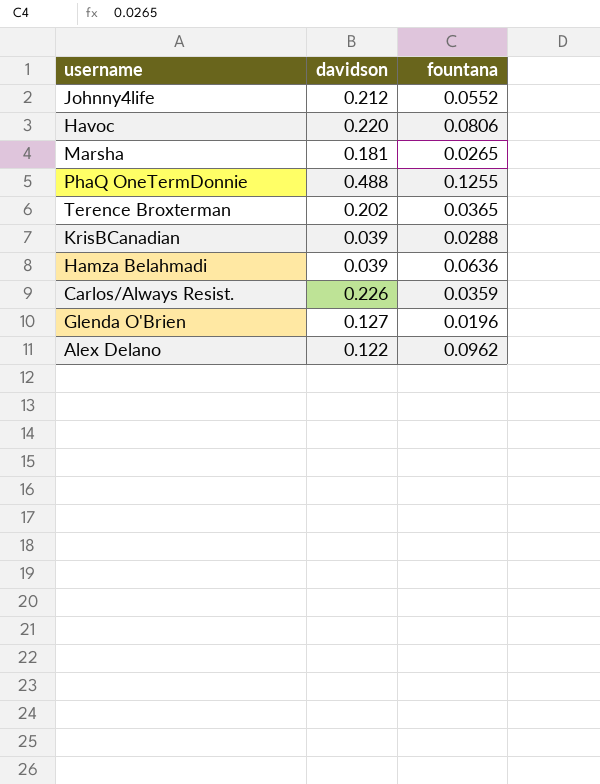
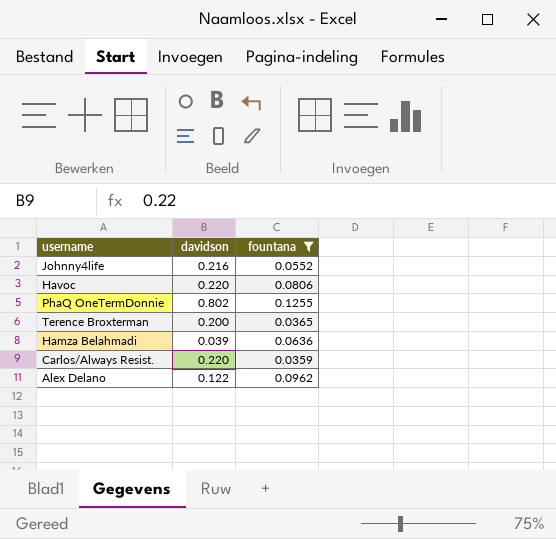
filter: none -> fountana >= 0.0359
Johnny4life | davidson: 0.212 -> 0.216
PhaQ OneTermDonnie | davidson: 0.488 -> 0.802
Terence Broxterman | davidson: 0.202 -> 0.200
Carlos/Always Resist. | davidson: 0.226 -> 0.220

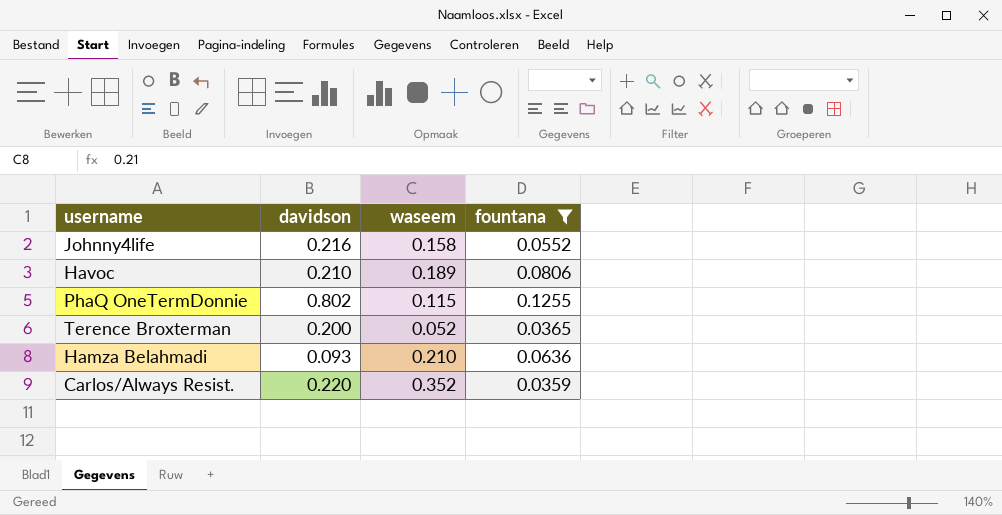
column waseem | position: none -> 3
row Alex Delano: 0.122 | 0.0962 -> none
Havoc | davidson: 0.220 -> 0.210
Hamza Belahmadi | davidson: 0.039 -> 0.093

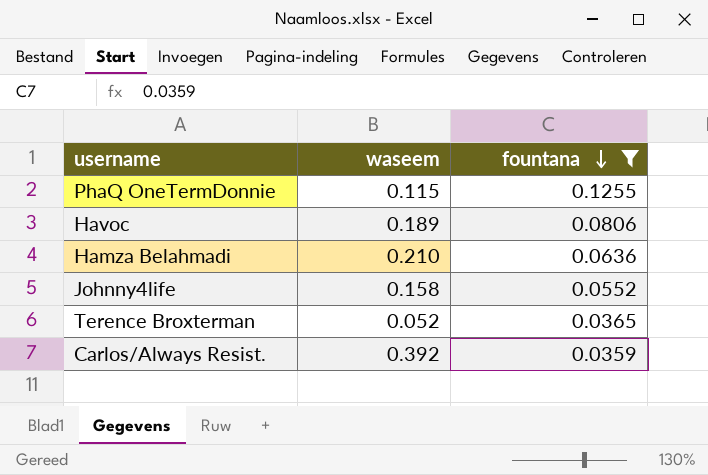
row order: none -> fountana descending
column davidson | position: 2 -> none
Carlos/Always Resist. | waseem: 0.352 -> 0.392

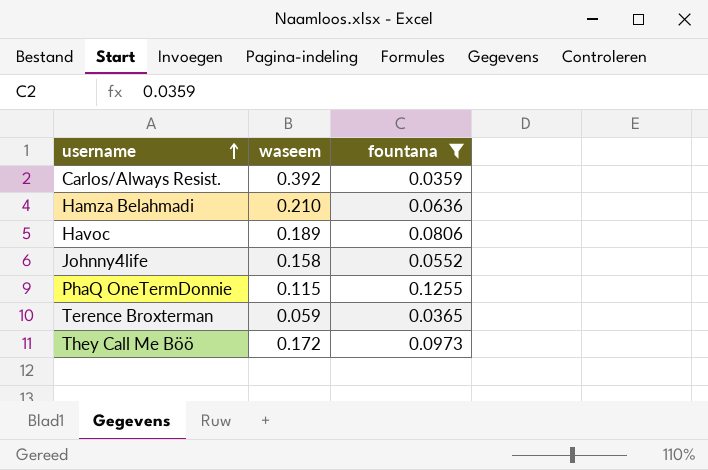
row order: fountana descending -> username ascending
Terence Broxterman | waseem: 0.052 -> 0.059
row They Call Me Böö: none -> 0.172 | 0.0973

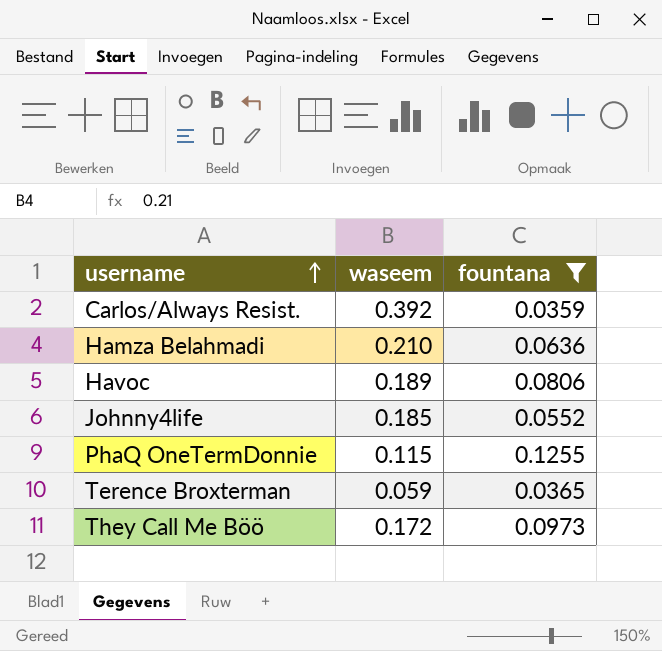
Johnny4life | waseem: 0.158 -> 0.185

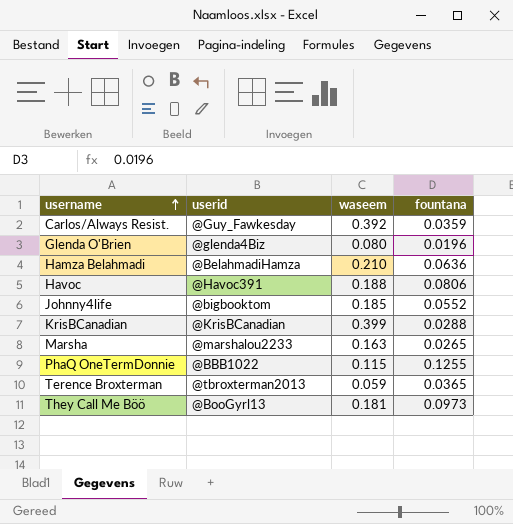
filter: fountana >= 0.0359 -> none
column userid | position: none -> 2
Havoc | waseem: 0.189 -> 0.188
They Call Me Böö | waseem: 0.172 -> 0.181

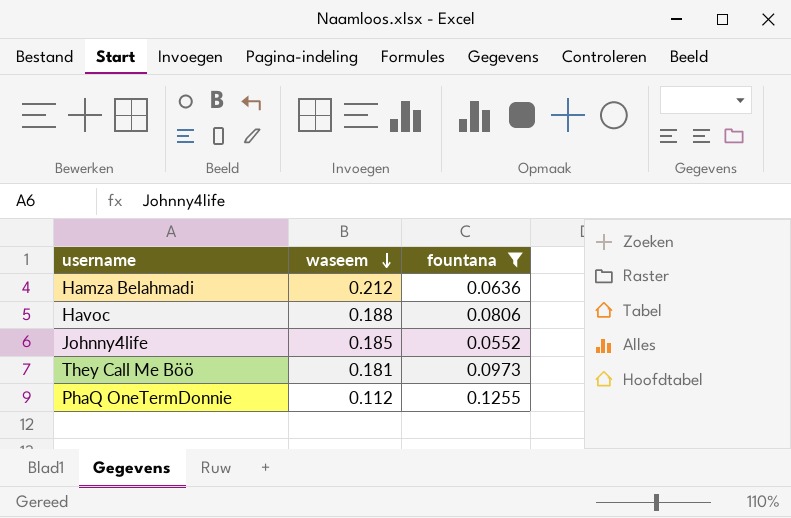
filter: none -> fountana >= 0.0552
row order: username ascending -> waseem descending
column userid | position: 2 -> none
Hamza Belahmadi | waseem: 0.210 -> 0.212
PhaQ OneTermDonnie | waseem: 0.115 -> 0.112

